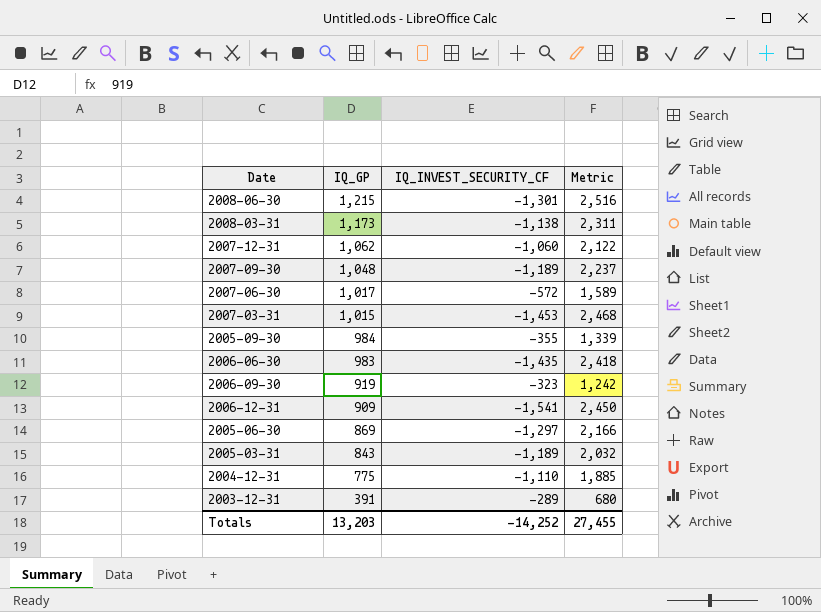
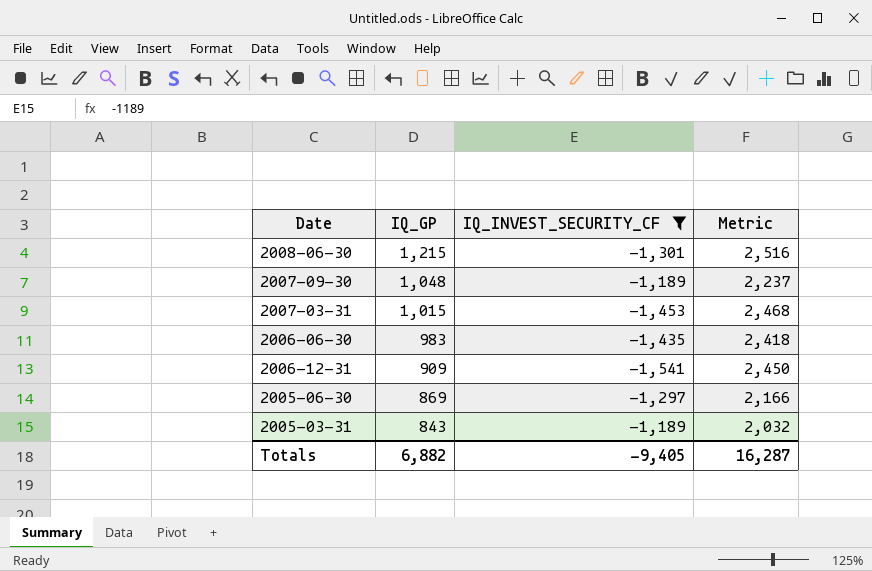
filter: none -> IQ_INVEST_SECURITY_CF <= -1,189
Totals | IQ_GP: 13,203 -> 6,882
Totals | IQ_INVEST_SECURITY_CF: -14,252 -> -9,405
Totals | Metric: 27,455 -> 16,287

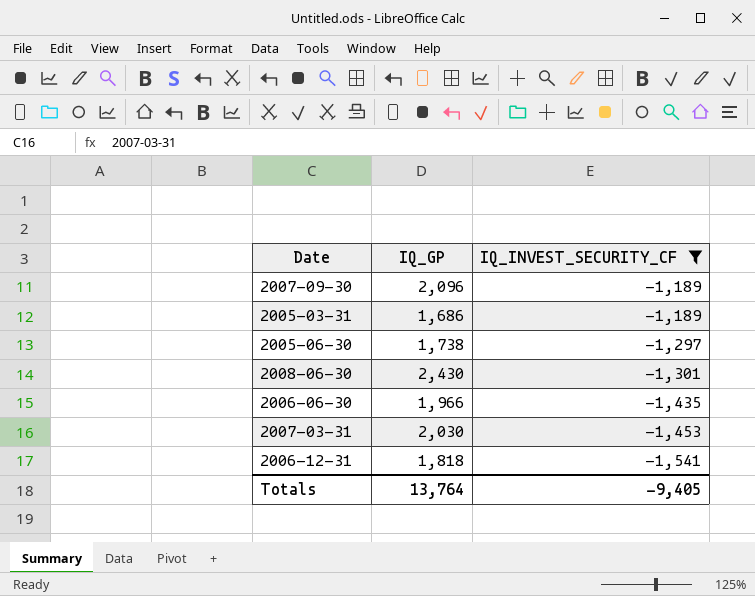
row order: IQ_GP descending -> IQ_INVEST_SECURITY_CF descending
column Metric | formula: [IQ_GP] - [IQ_INVEST_SECURITY_CF] -> none
2007-09-30 | IQ_GP: 1,048 -> 2,096
2005-03-31 | IQ_GP: 843 -> 1,686
2005-06-30 | IQ_GP: 869 -> 1,738
2008-06-30 | IQ_GP: 1,215 -> 2,430
2006-06-30 | IQ_GP: 983 -> 1,966
2007-03-31 | IQ_GP: 1,015 -> 2,030
2006-12-31 | IQ_GP: 909 -> 1,818
Totals | IQ_GP: 6,882 -> 13,764

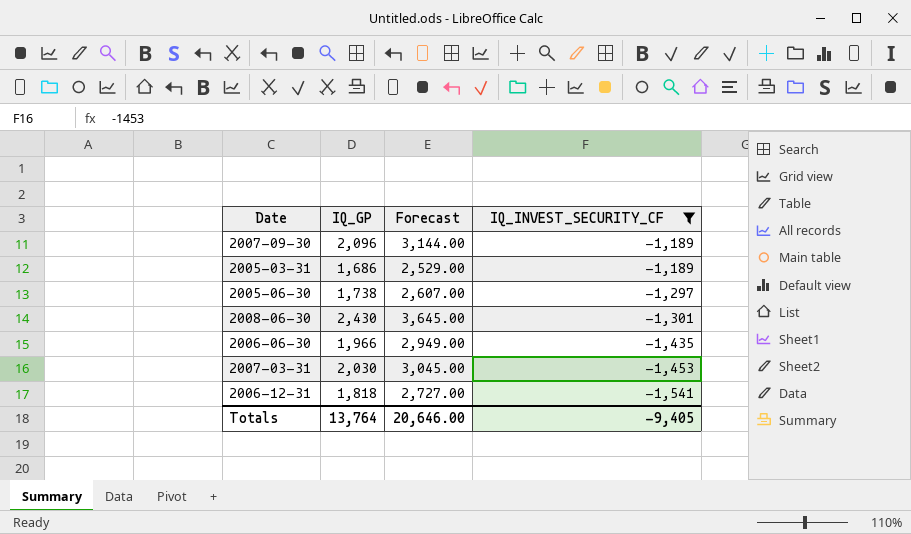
column Forecast | formula: none -> [IQ_GP] * 1.5

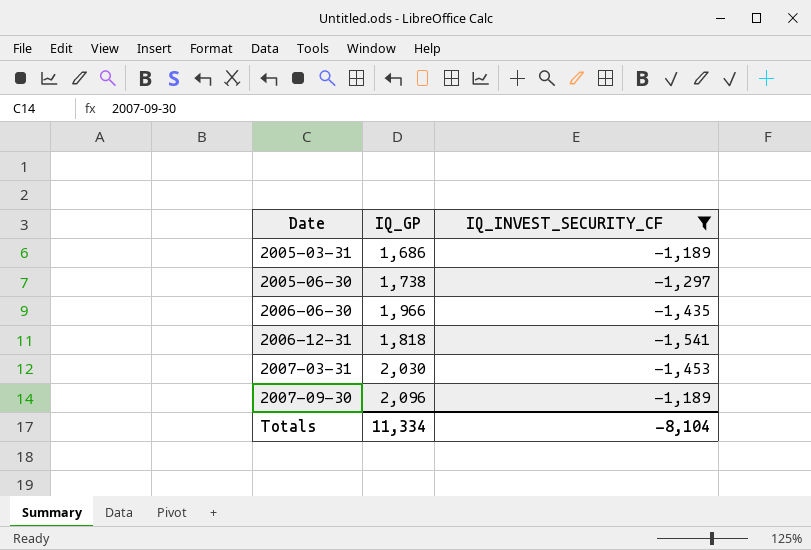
row order: IQ_INVEST_SECURITY_CF descending -> Date ascending
column Forecast | formula: [IQ_GP] * 1.5 -> none
row 2008-06-30: 2,430 | 3,645.00 | -1,301 -> none
Totals | IQ_GP: 13,764 -> 11,334
Totals | IQ_INVEST_SECURITY_CF: -9,405 -> -8,104

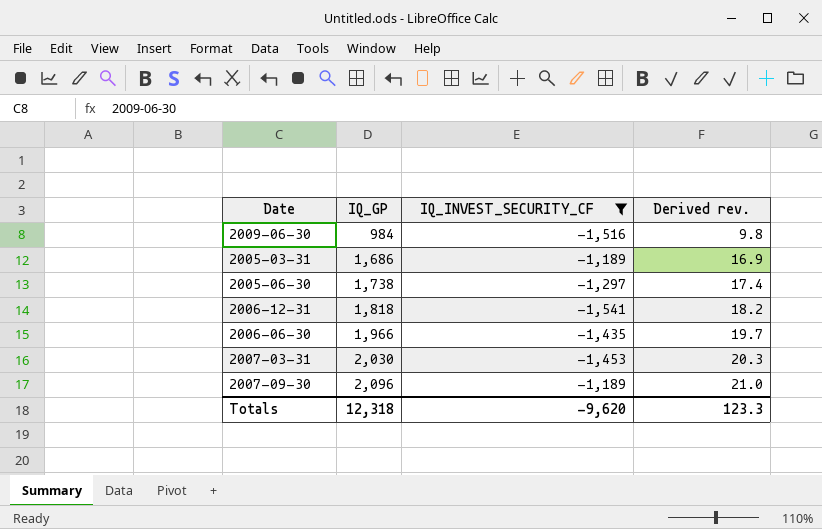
row order: Date ascending -> IQ_GP ascending
column Derived rev. | formula: none -> [IQ_GP] * 0.01
row 2009-06-30: none -> 984 | -1,516 | 9.8
Totals | IQ_GP: 11,334 -> 12,318
Totals | IQ_INVEST_SECURITY_CF: -8,104 -> -9,620

